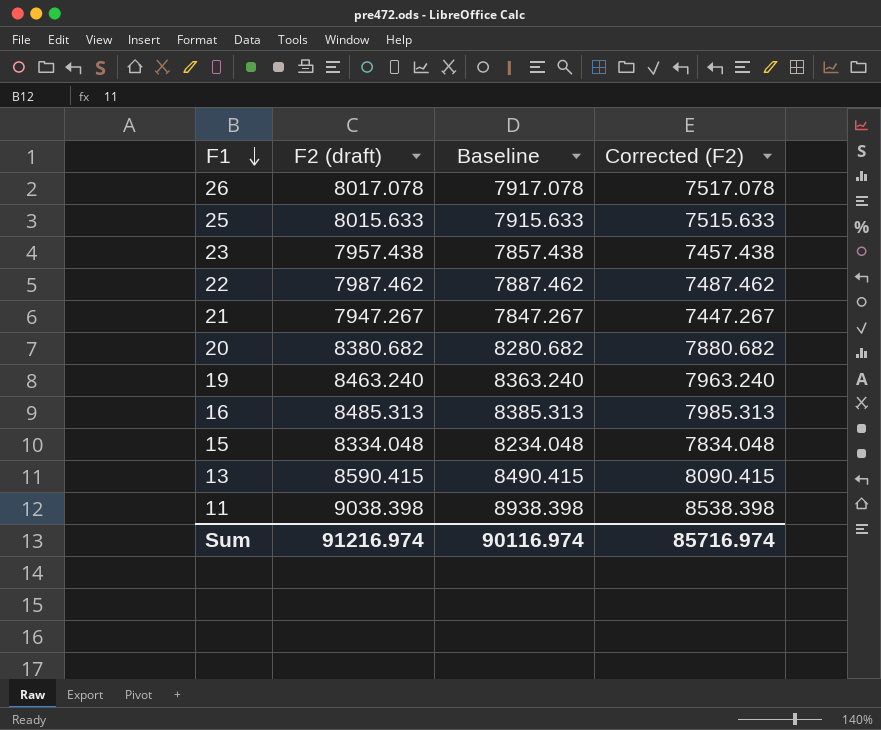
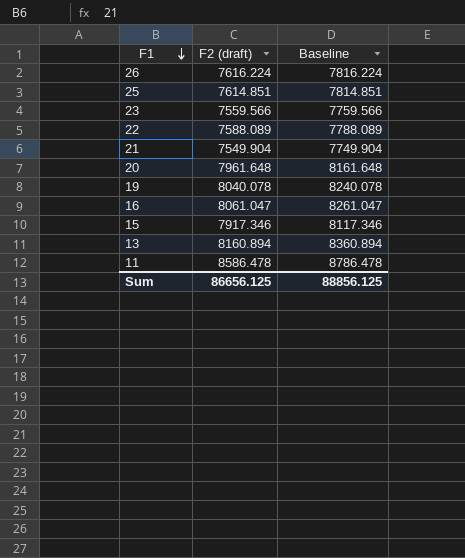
column Corrected (F2) | formula: [F2 (draft)] - 500 -> none
column Baseline | formula: [F2 (draft)] - 100 -> [F2 (draft)] + 200
26 | F2 (draft): 8017.078 -> 7616.224
25 | F2 (draft): 8015.633 -> 7614.851
23 | F2 (draft): 7957.438 -> 7559.566
22 | F2 (draft): 7987.462 -> 7588.089
21 | F2 (draft): 7947.267 -> 7549.904
20 | F2 (draft): 8380.682 -> 7961.648
19 | F2 (draft): 8463.240 -> 8040.078
16 | F2 (draft): 8485.313 -> 8061.047
15 | F2 (draft): 8334.048 -> 7917.346
13 | F2 (draft): 8590.415 -> 8160.894
11 | F2 (draft): 9038.398 -> 8586.478
Sum | F2 (draft): 91216.974 -> 86656.125
Sum | Baseline: 90116.974 -> 88856.125

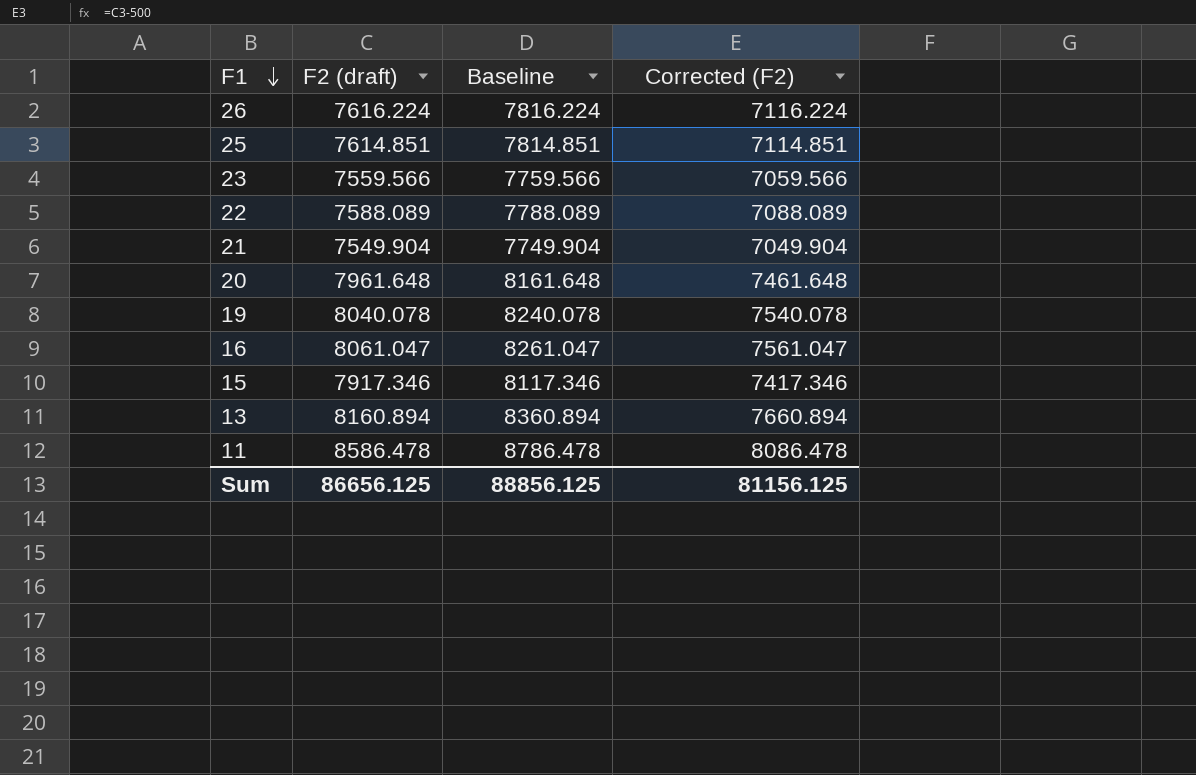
column Corrected (F2) | formula: none -> [F2 (draft)] - 500

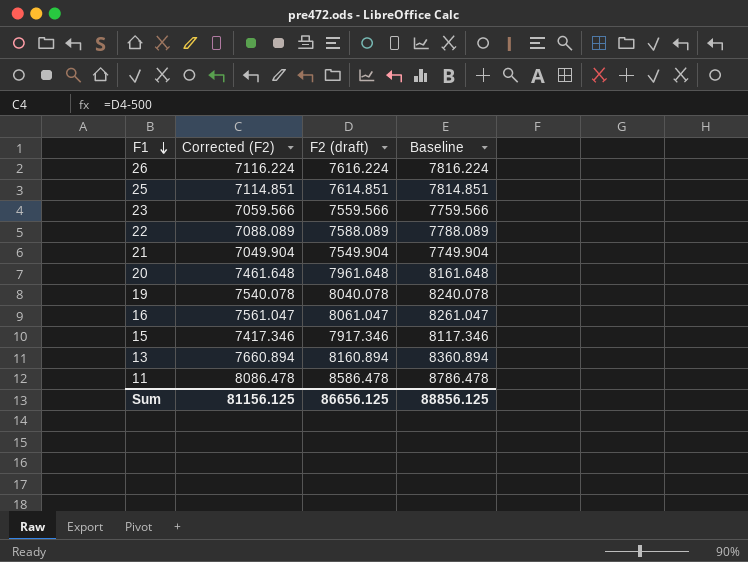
column Corrected (F2) | position: 4 -> 2

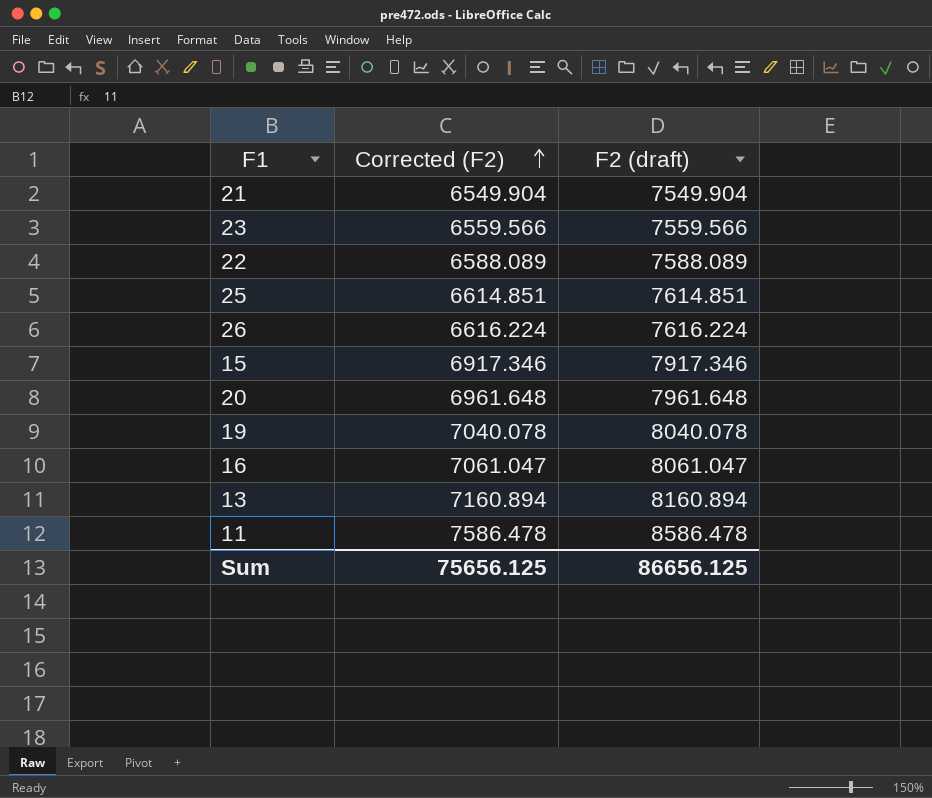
row order: F1 descending -> Corrected (F2) ascending
column Baseline | formula: [F2 (draft)] + 200 -> none
column Corrected (F2) | formula: [F2 (draft)] - 500 -> [F2 (draft)] - 1000
Sum | Corrected (F2): 81156.125 -> 75656.125

